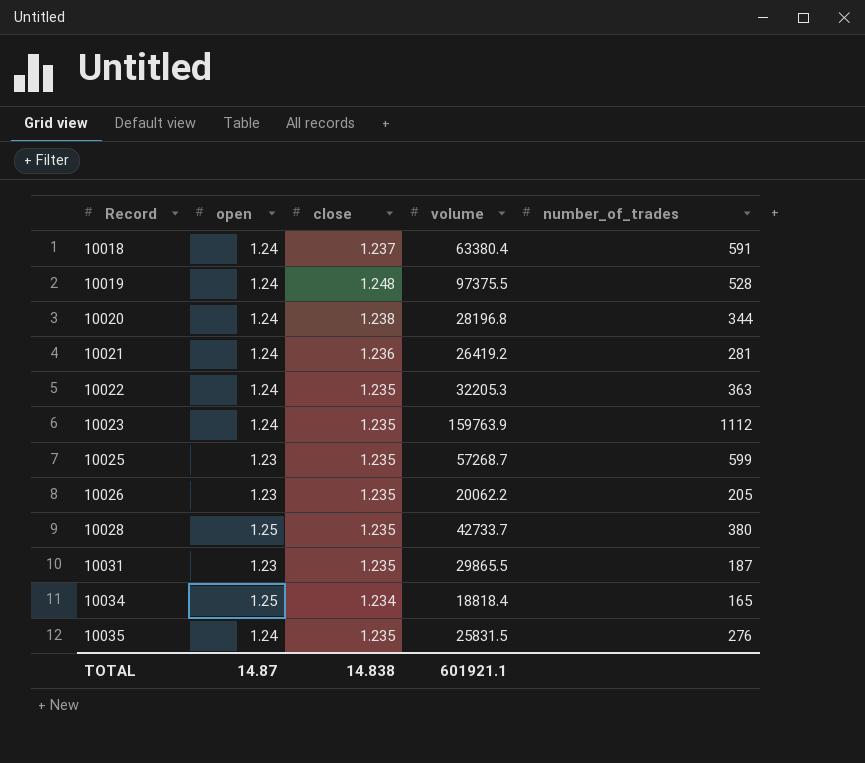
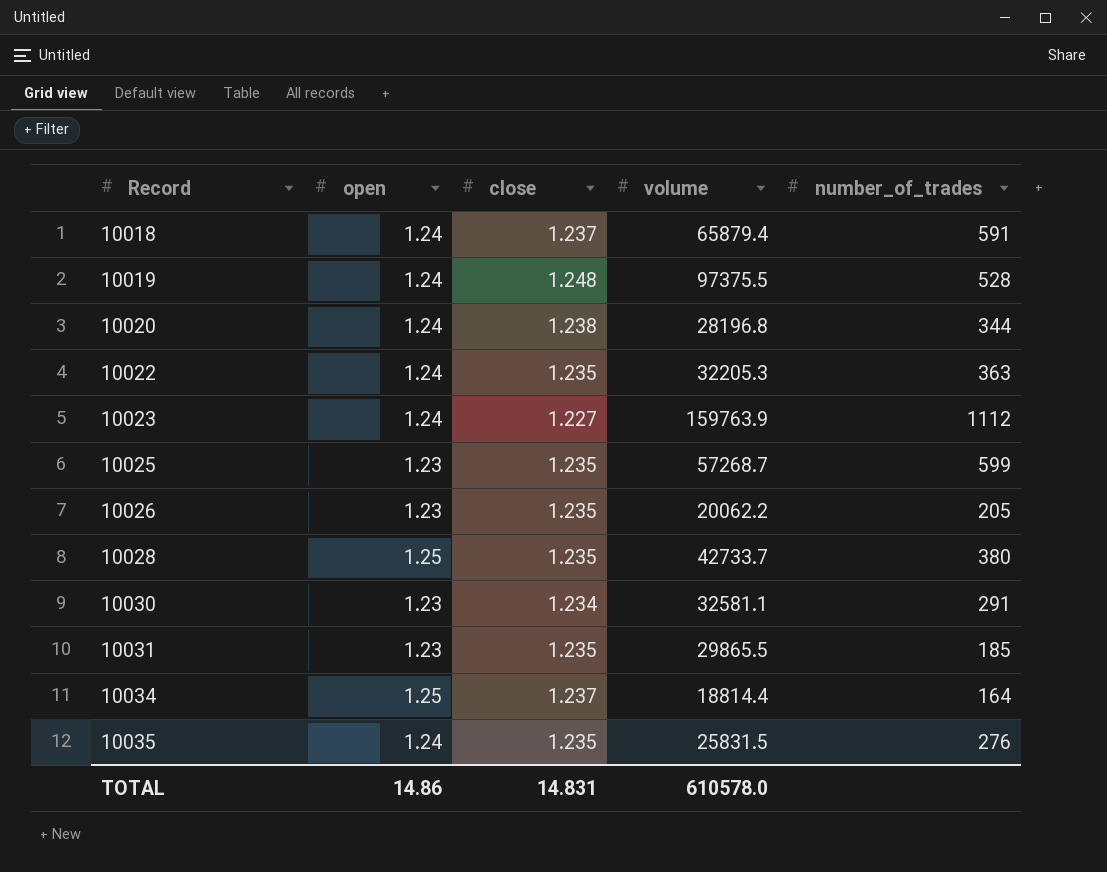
row 10021: 1.24 | 1.236 | 26419.2 | 281 -> none
10018 | volume: 63380.4 -> 65879.4
10023 | close: 1.235 -> 1.227
row 10030: none -> 1.23 | 1.234 | 32581.1 | 291
10031 | number_of_trades: 187 -> 185
10034 | close: 1.234 -> 1.237
10034 | volume: 18818.4 -> 18814.4
10034 | number_of_trades: 165 -> 164
TOTAL | open: 14.87 -> 14.86
TOTAL | close: 14.838 -> 14.831
TOTAL | volume: 601921.1 -> 610578.0

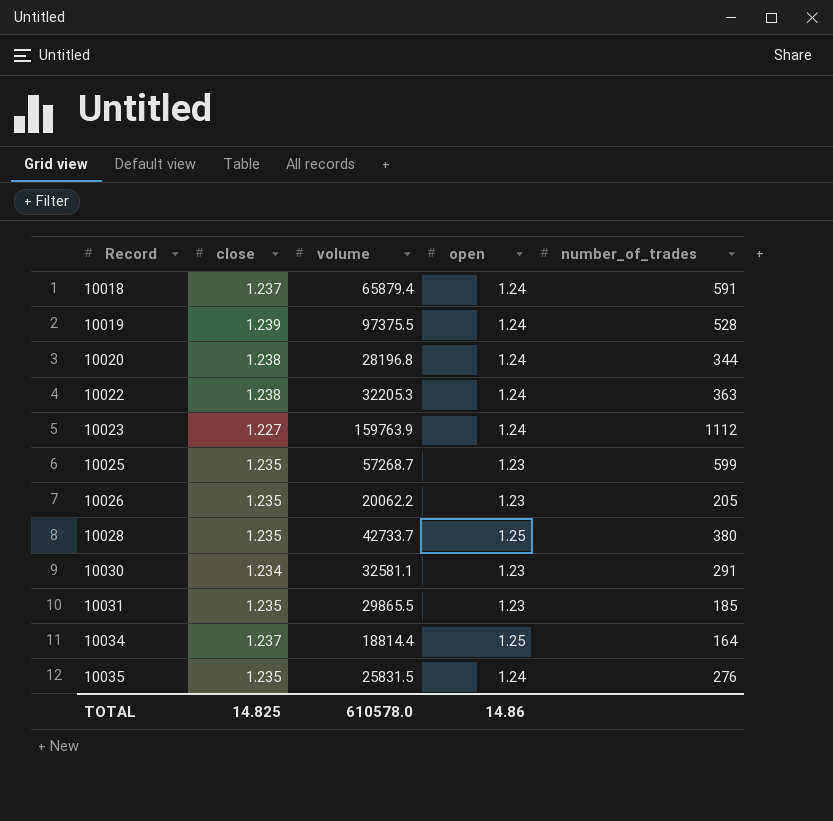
column open | position: 2 -> 4
10019 | close: 1.248 -> 1.239
10022 | close: 1.235 -> 1.238
TOTAL | close: 14.831 -> 14.825

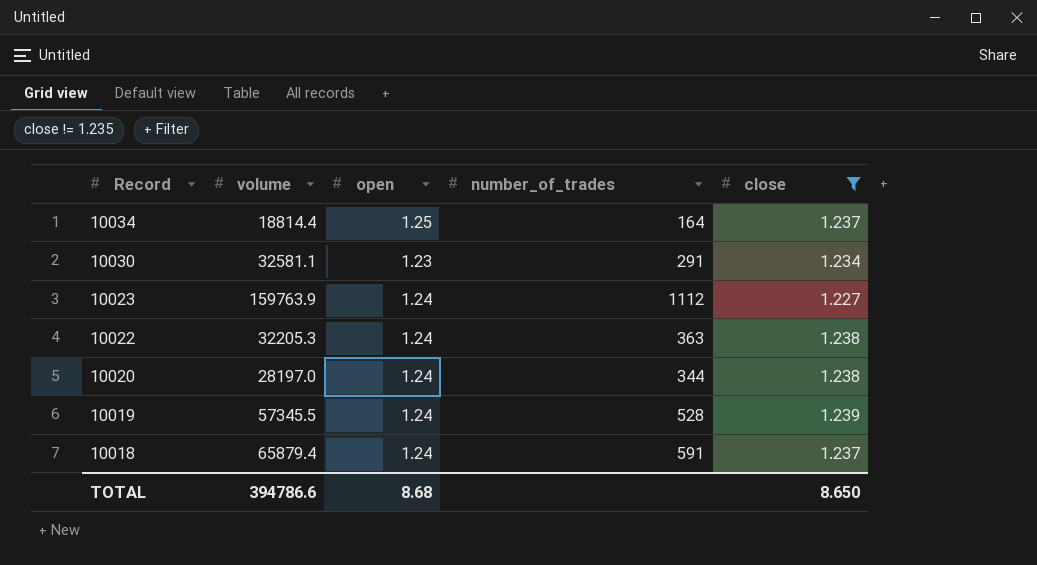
filter: none -> close != 1.235
row order: Record ascending -> Record descending
column close | position: 2 -> 5
10020 | volume: 28196.8 -> 28197.0
10019 | volume: 97375.5 -> 57345.5
TOTAL | volume: 610578.0 -> 394786.6
TOTAL | open: 14.86 -> 8.68
TOTAL | close: 14.825 -> 8.650

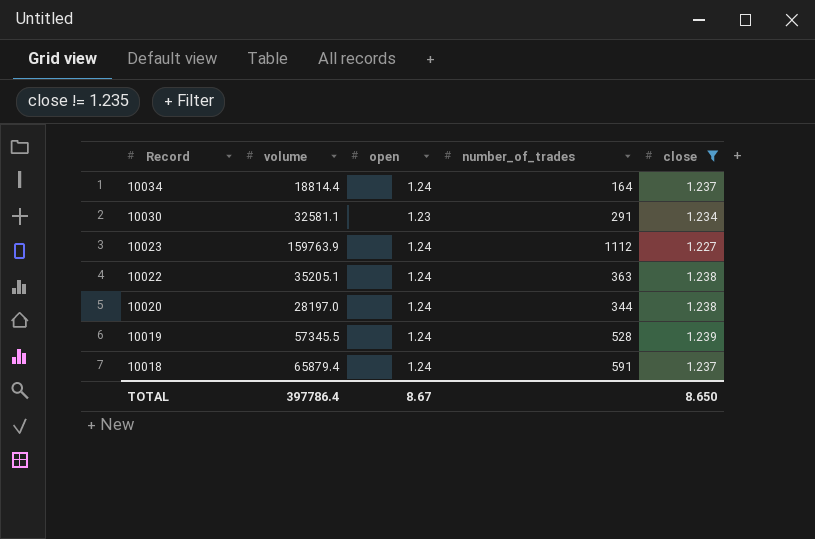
10034 | open: 1.25 -> 1.24
10022 | volume: 32205.3 -> 35205.1
TOTAL | volume: 394786.6 -> 397786.4
TOTAL | open: 8.68 -> 8.67

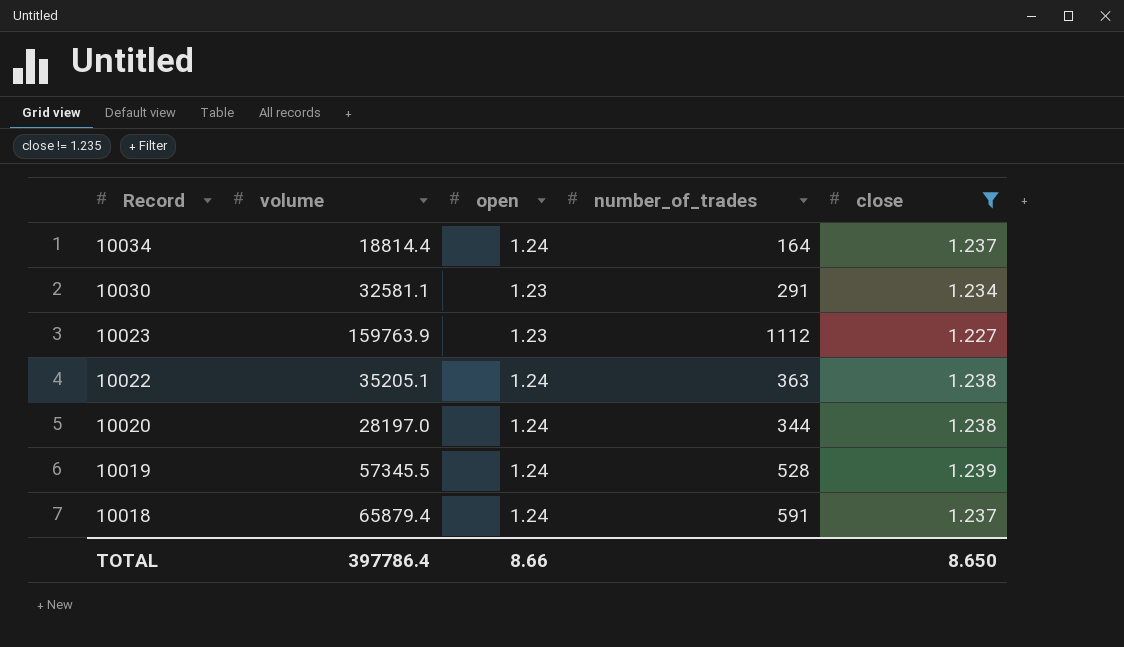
10023 | open: 1.24 -> 1.23
TOTAL | open: 8.67 -> 8.66

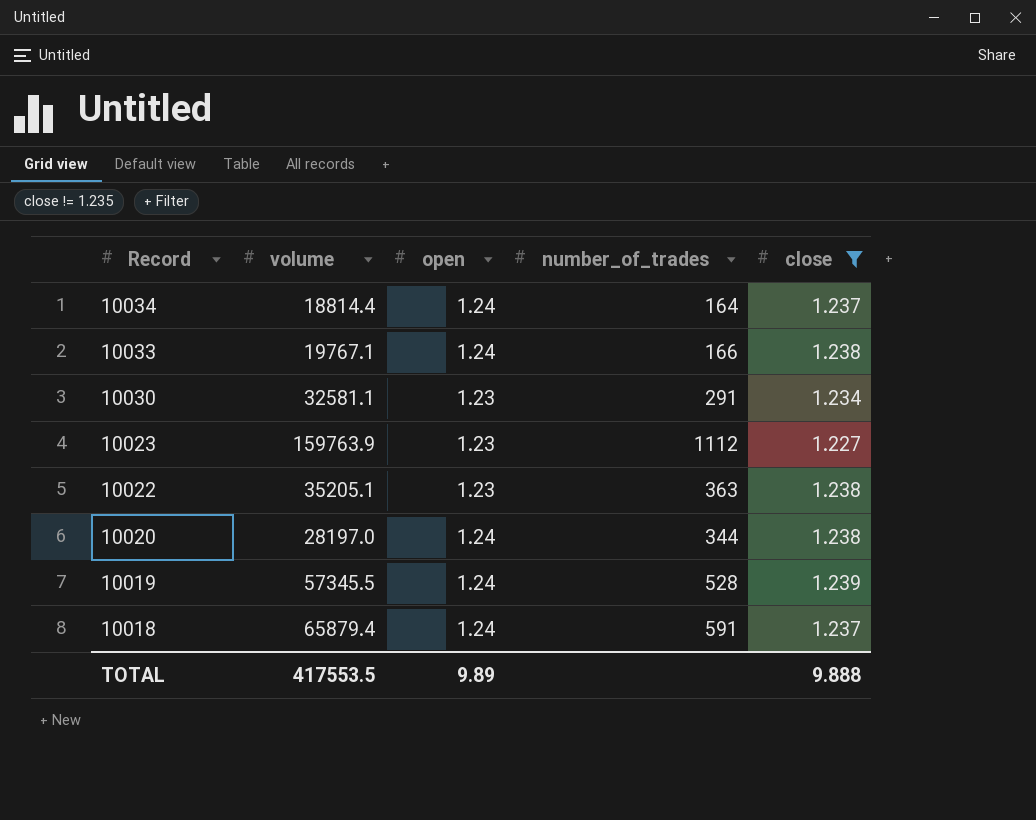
row 10033: none -> 19767.1 | 1.24 | 166 | 1.238
10022 | open: 1.24 -> 1.23
TOTAL | volume: 397786.4 -> 417553.5
TOTAL | open: 8.66 -> 9.89
TOTAL | close: 8.650 -> 9.888

